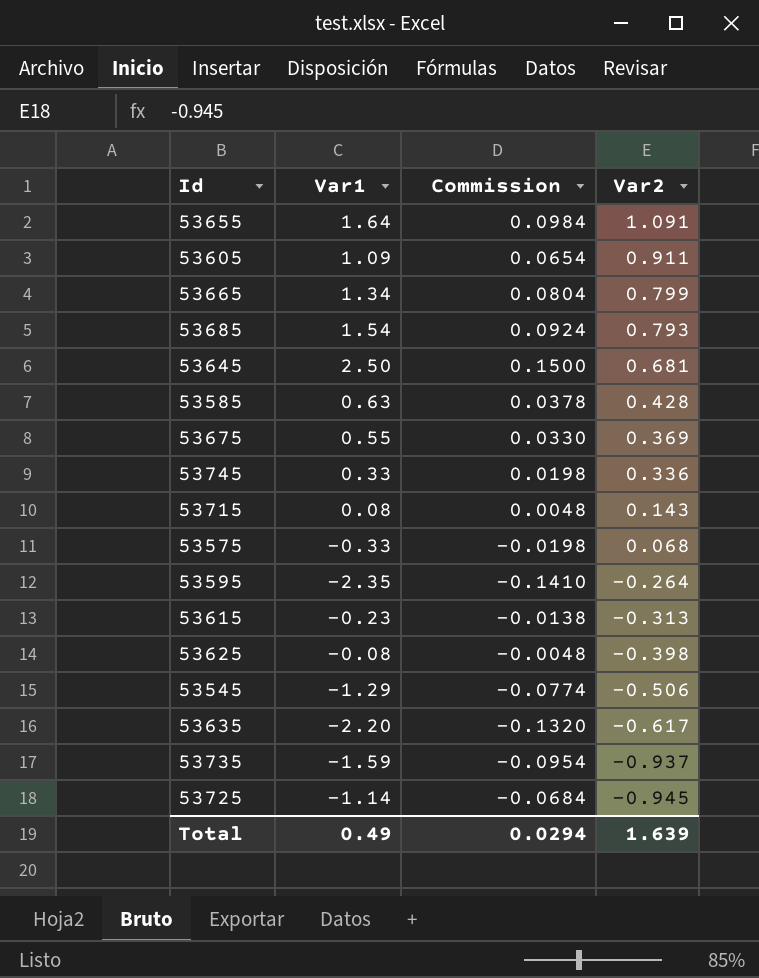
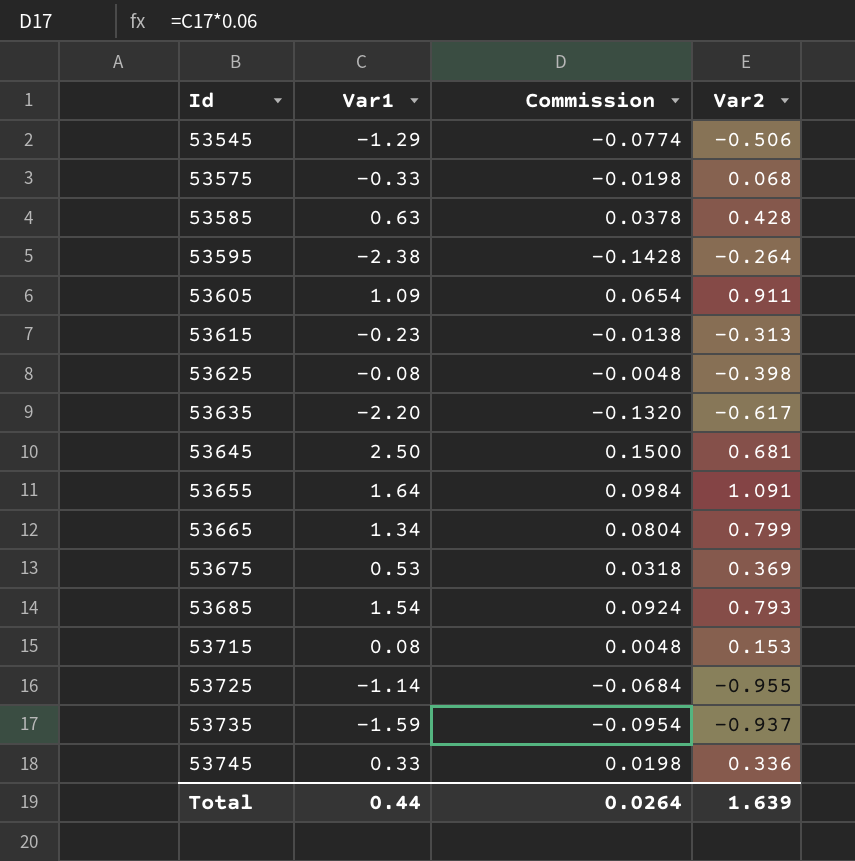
row order: Var2 descending -> Id ascending
53595 | Var1: -2.35 -> -2.38
53595 | Commission: -0.1410 -> -0.1428
53675 | Var1: 0.55 -> 0.53
53675 | Commission: 0.0330 -> 0.0318
53715 | Var2: 0.143 -> 0.153
53725 | Var2: -0.945 -> -0.955
Total | Var1: 0.49 -> 0.44
Total | Commission: 0.0294 -> 0.0264

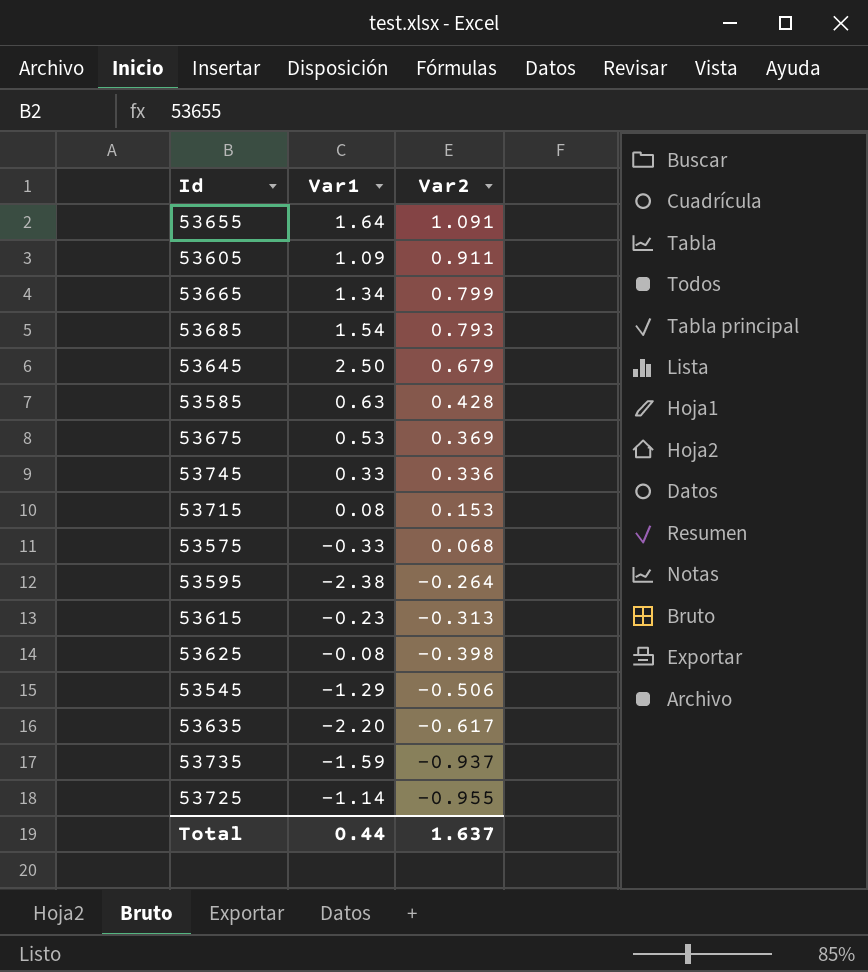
row order: Id ascending -> Var2 descending
column Commission | formula: [Var1] * 0.06 -> none
53645 | Var2: 0.681 -> 0.679
Total | Var2: 1.639 -> 1.637

